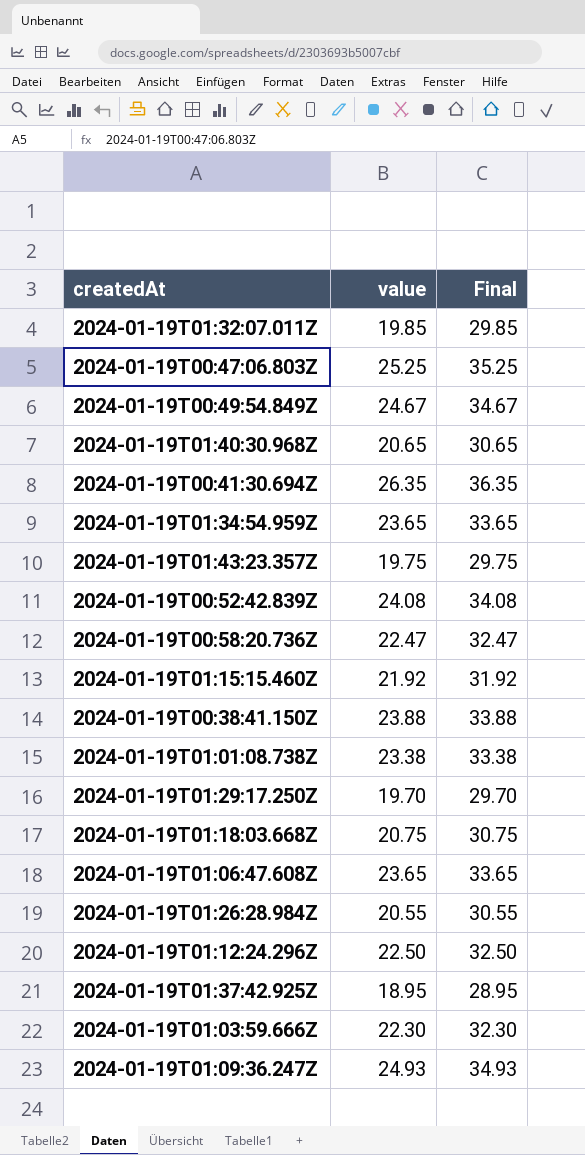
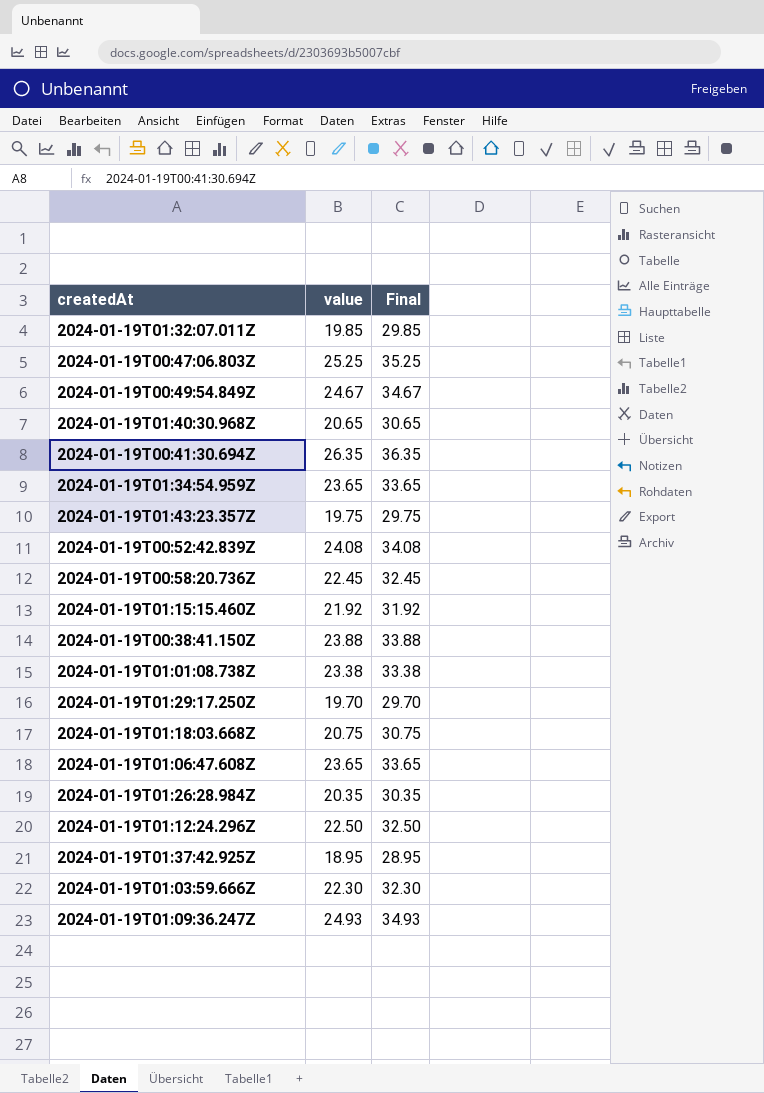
2024-01-19T00:58:20.736Z | value: 22.47 -> 22.45
2024-01-19T00:58:20.736Z | Final: 32.47 -> 32.45
2024-01-19T01:26:28.984Z | value: 20.55 -> 20.35
2024-01-19T01:26:28.984Z | Final: 30.55 -> 30.35

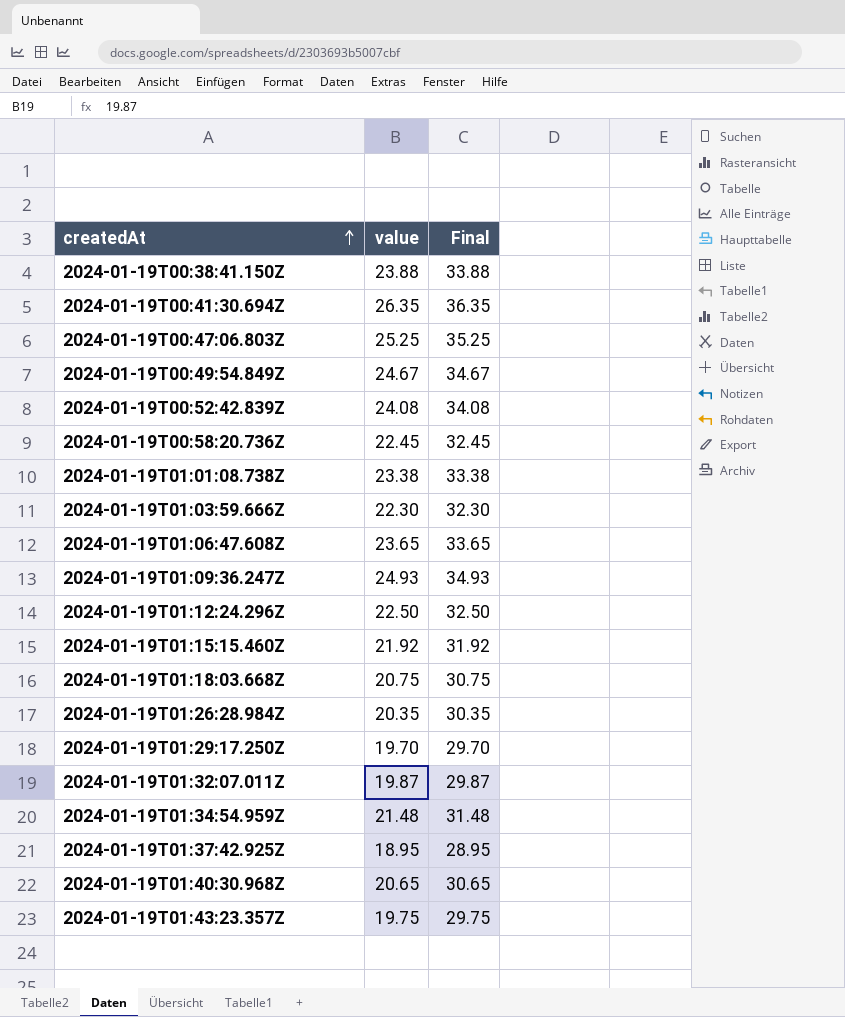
row order: none -> createdAt ascending
2024-01-19T01:32:07.011Z | value: 19.85 -> 19.87
2024-01-19T01:32:07.011Z | Final: 29.85 -> 29.87
2024-01-19T01:34:54.959Z | value: 23.65 -> 21.48
2024-01-19T01:34:54.959Z | Final: 33.65 -> 31.48

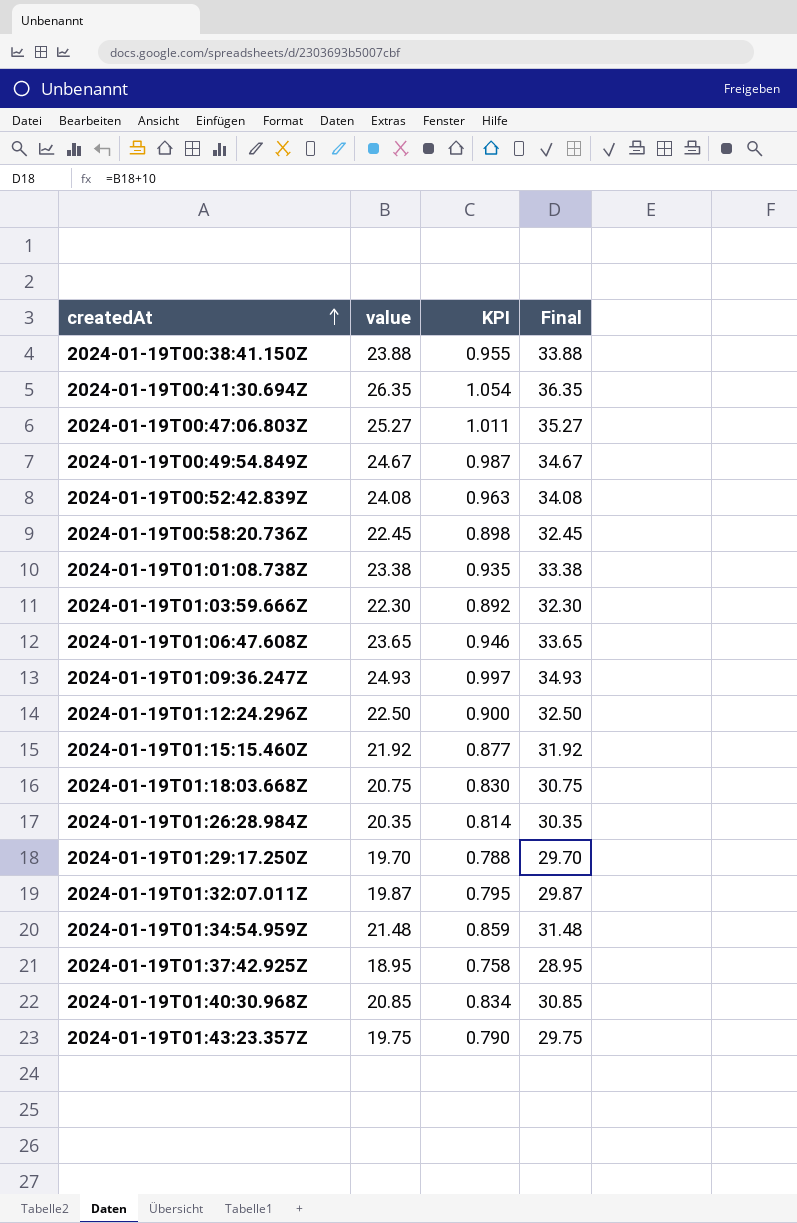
column KPI | formula: none -> [value] * 0.04
2024-01-19T00:47:06.803Z | value: 25.25 -> 25.27
2024-01-19T00:47:06.803Z | Final: 35.25 -> 35.27
2024-01-19T01:40:30.968Z | value: 20.65 -> 20.85
2024-01-19T01:40:30.968Z | Final: 30.65 -> 30.85

